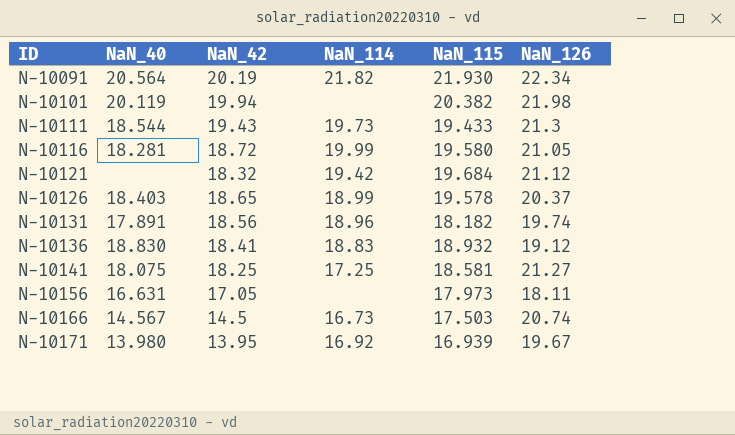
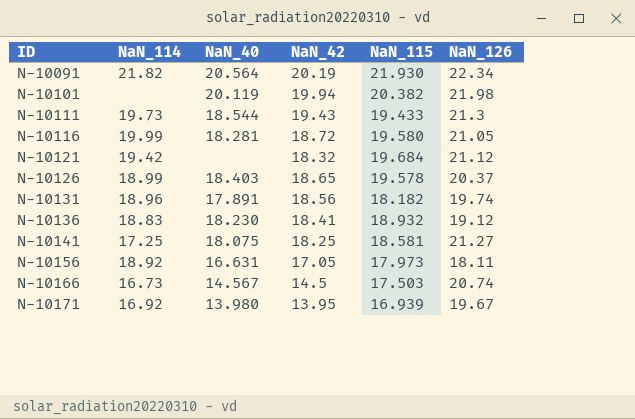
column NaN_114 | position: 4 -> 2
N-10136 | NaN_40: 18.830 -> 18.230
N-10156 | NaN_114: none -> 18.92

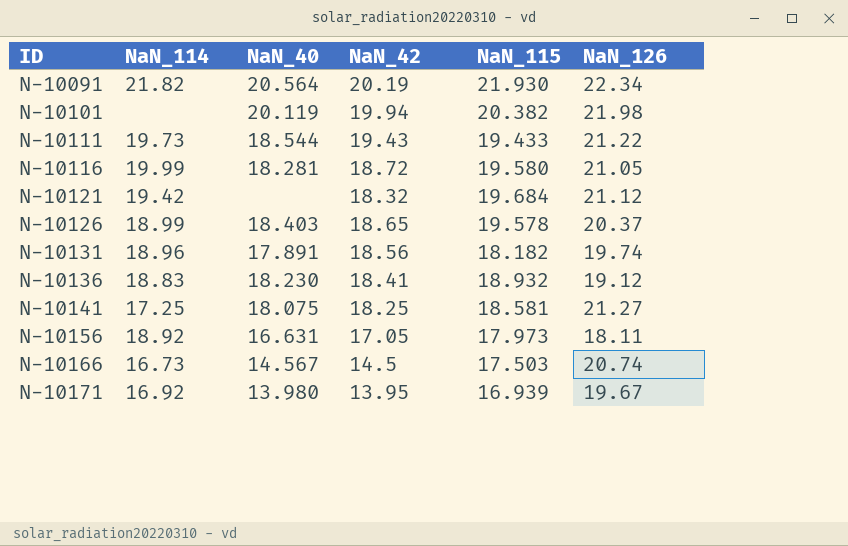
N-10111 | NaN_126: 21.3 -> 21.22

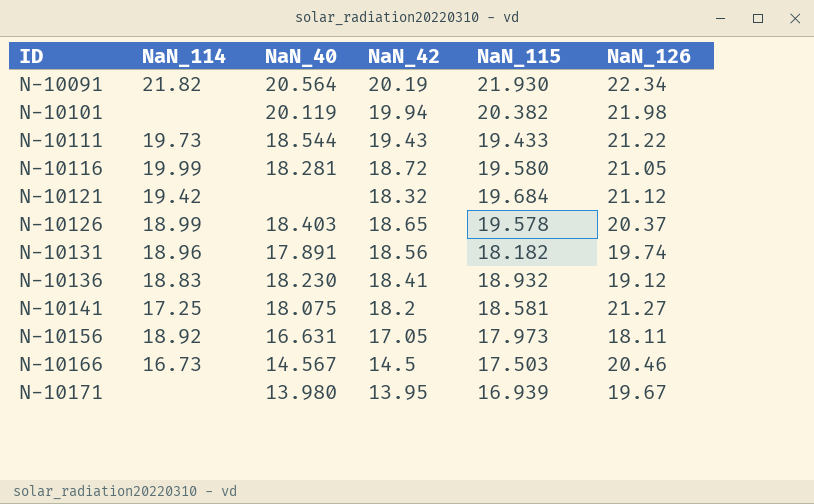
N-10141 | NaN_42: 18.25 -> 18.2
N-10166 | NaN_126: 20.74 -> 20.46
N-10171 | NaN_114: 16.92 -> none

